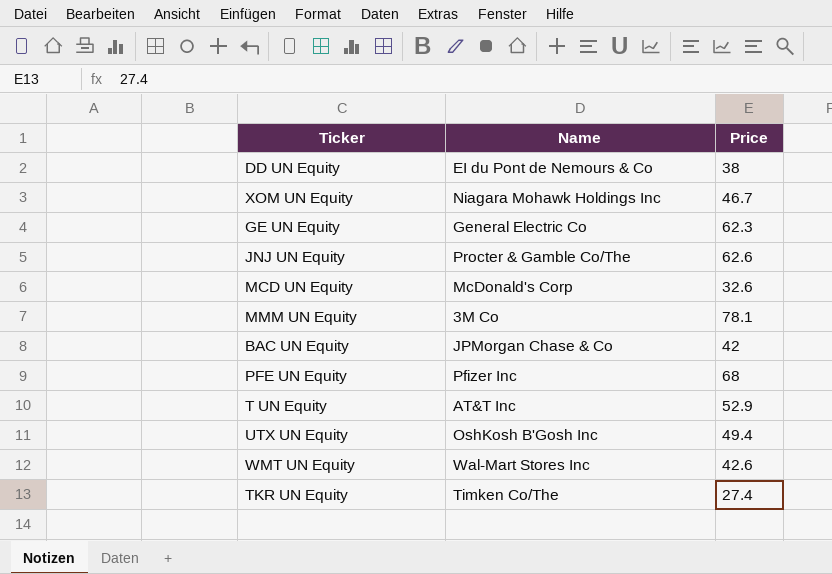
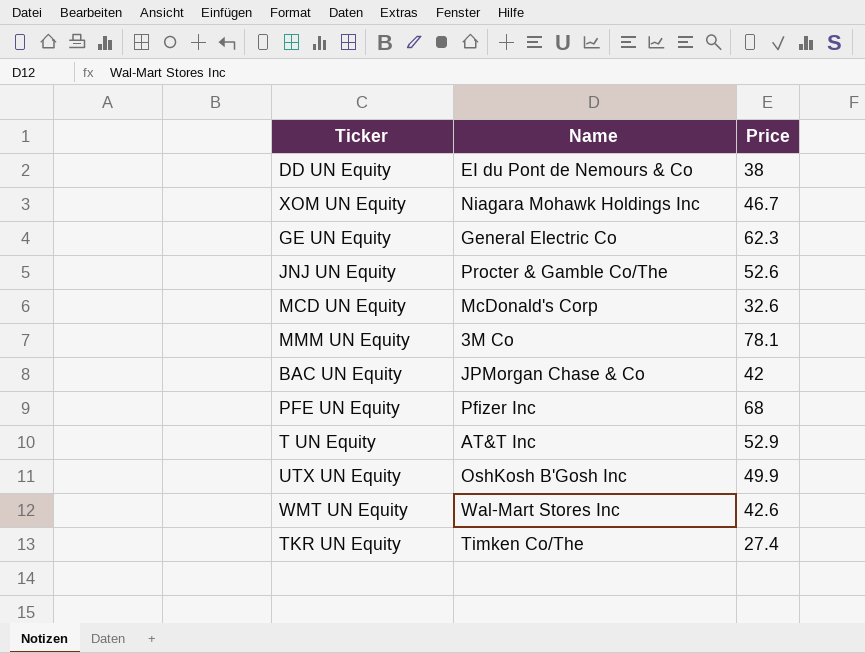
JNJ UN Equity | Price: 62.6 -> 52.6
UTX UN Equity | Price: 49.4 -> 49.9

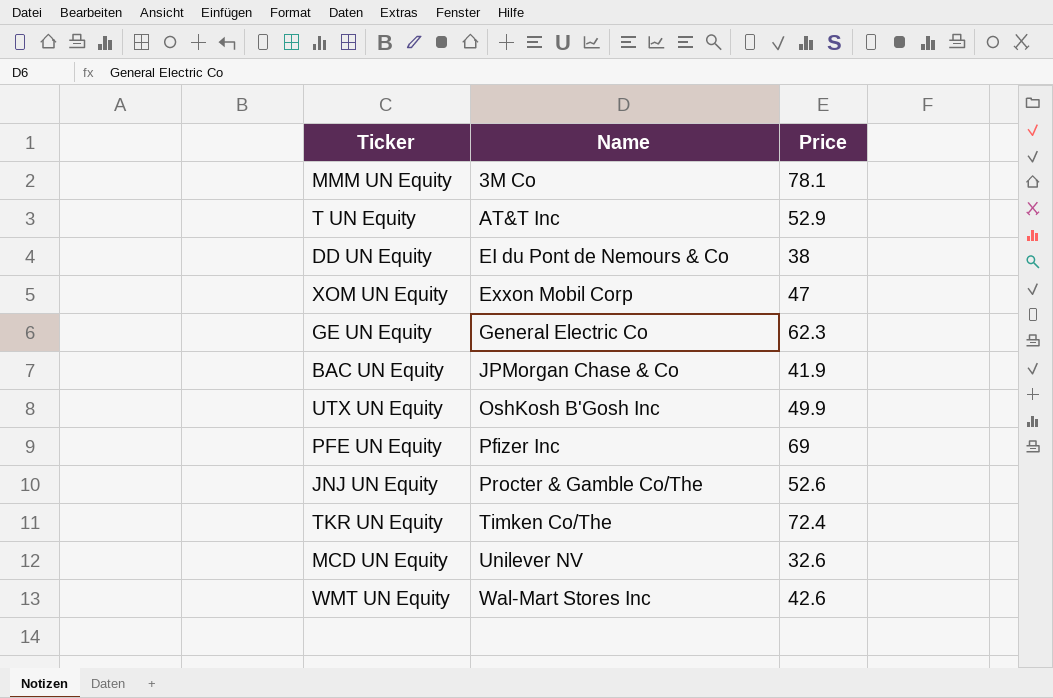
row order: none -> Name ascending
XOM UN Equity | Name: Niagara Mohawk Holdings Inc -> Exxon Mobil Corp
XOM UN Equity | Price: 46.7 -> 47
BAC UN Equity | Price: 42 -> 41.9
PFE UN Equity | Price: 68 -> 69
TKR UN Equity | Price: 27.4 -> 72.4
MCD UN Equity | Name: McDonald's Corp -> Unilever NV

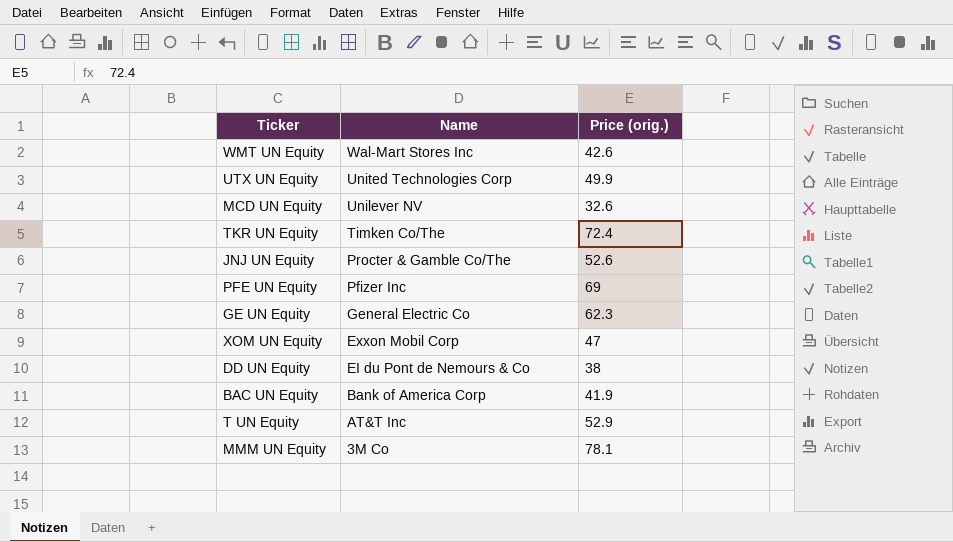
row order: Name ascending -> Name descending
column name: Price -> Price (orig.)
UTX UN Equity | Name: OshKosh B'Gosh Inc -> United Technologies Corp
BAC UN Equity | Name: JPMorgan Chase & Co -> Bank of America Corp

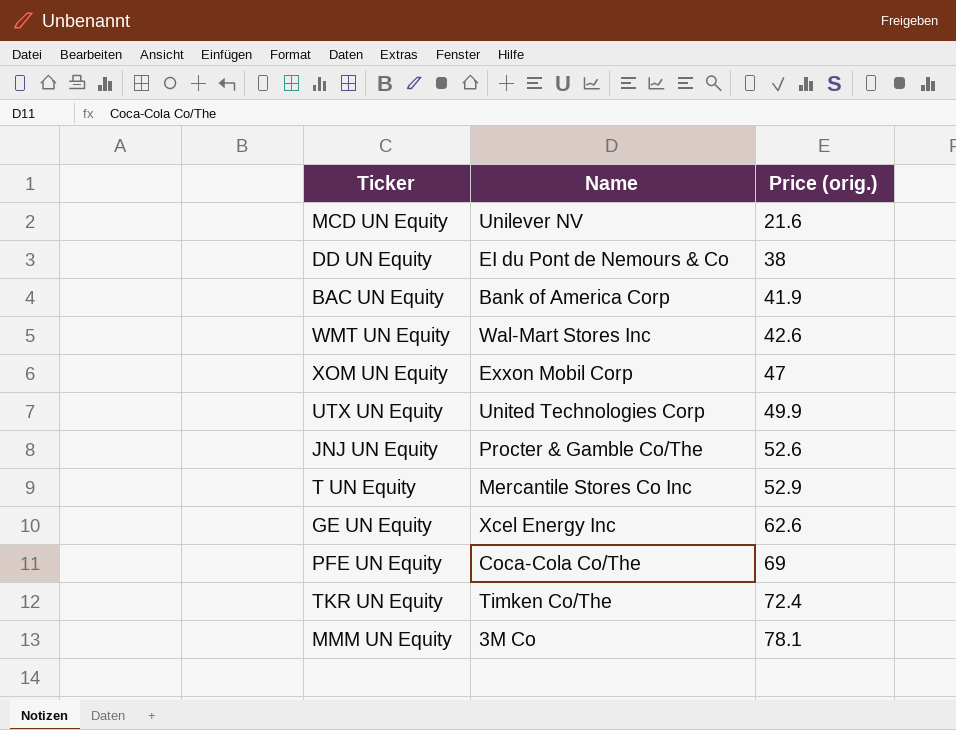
row order: Name descending -> Price (orig.) ascending
MCD UN Equity | Price (orig.): 32.6 -> 21.6
T UN Equity | Name: AT&T Inc -> Mercantile Stores Co Inc
GE UN Equity | Name: General Electric Co -> Xcel Energy Inc
GE UN Equity | Price (orig.): 62.3 -> 62.6
PFE UN Equity | Name: Pfizer Inc -> Coca-Cola Co/The

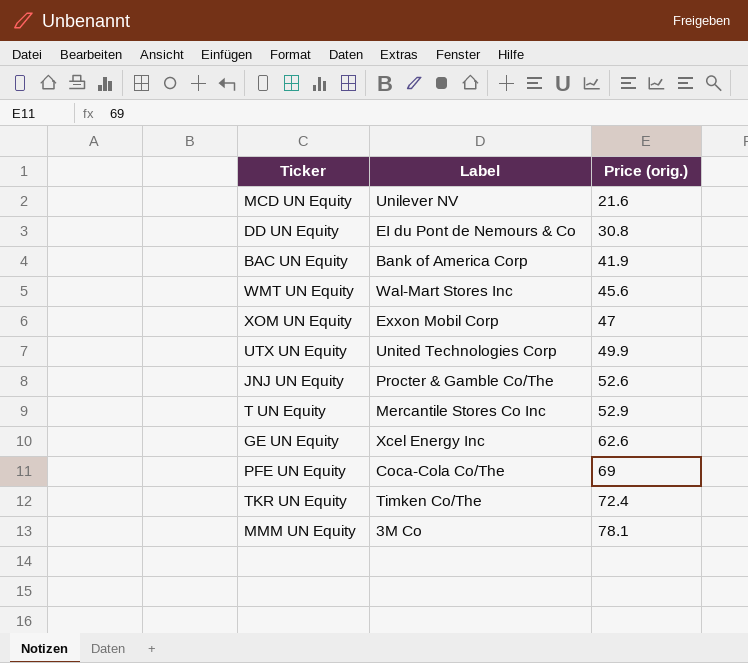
column name: Name -> Label
DD UN Equity | Price (orig.): 38 -> 30.8
WMT UN Equity | Price (orig.): 42.6 -> 45.6

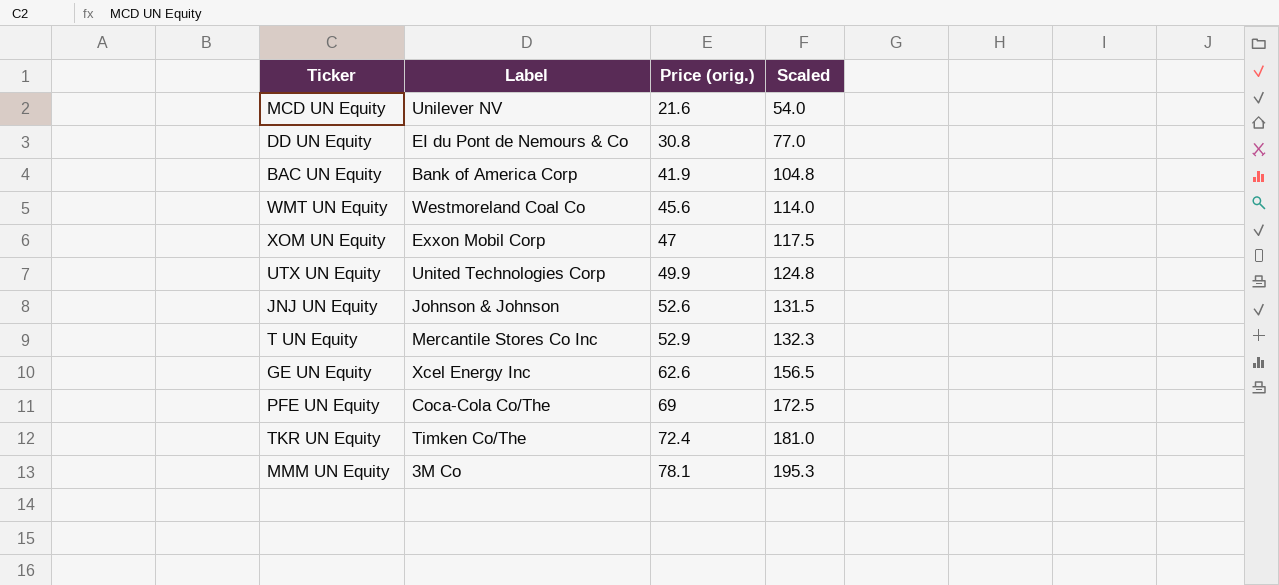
column Scaled | formula: none -> [Price (orig.)] * 2.5
WMT UN Equity | Label: Wal-Mart Stores Inc -> Westmoreland Coal Co
JNJ UN Equity | Label: Procter & Gamble Co/The -> Johnson & Johnson

